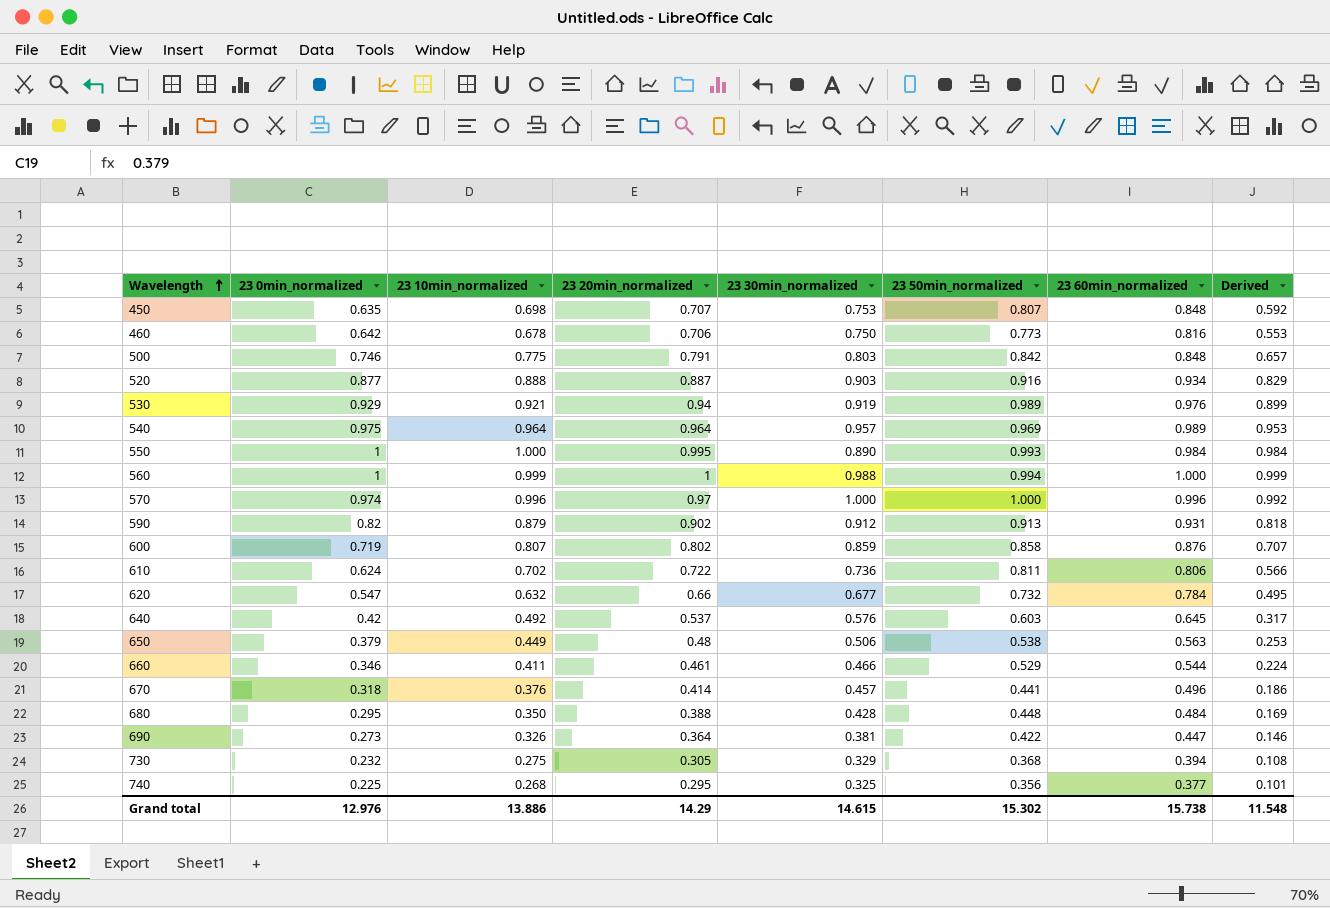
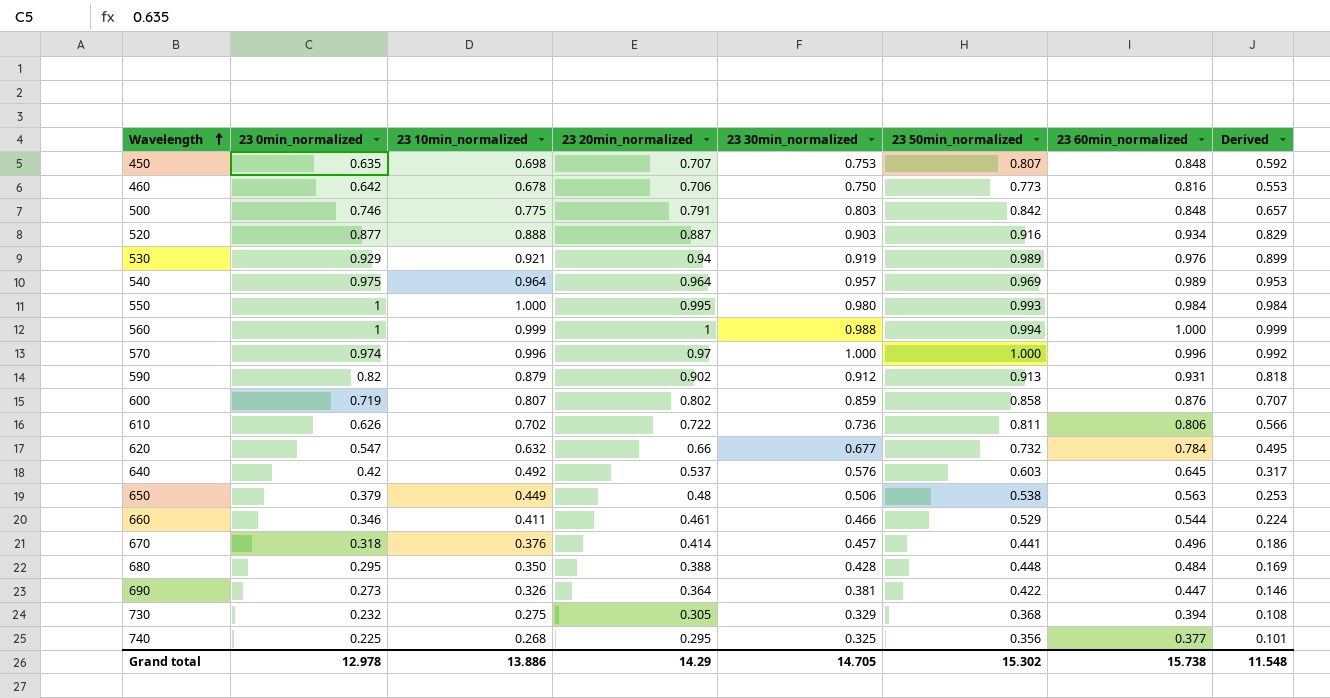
550 | 23 30min_normalized: 0.890 -> 0.980
610 | 23 0min_normalized: 0.624 -> 0.626
Grand total | 23 0min_normalized: 12.976 -> 12.978
Grand total | 23 30min_normalized: 14.615 -> 14.705

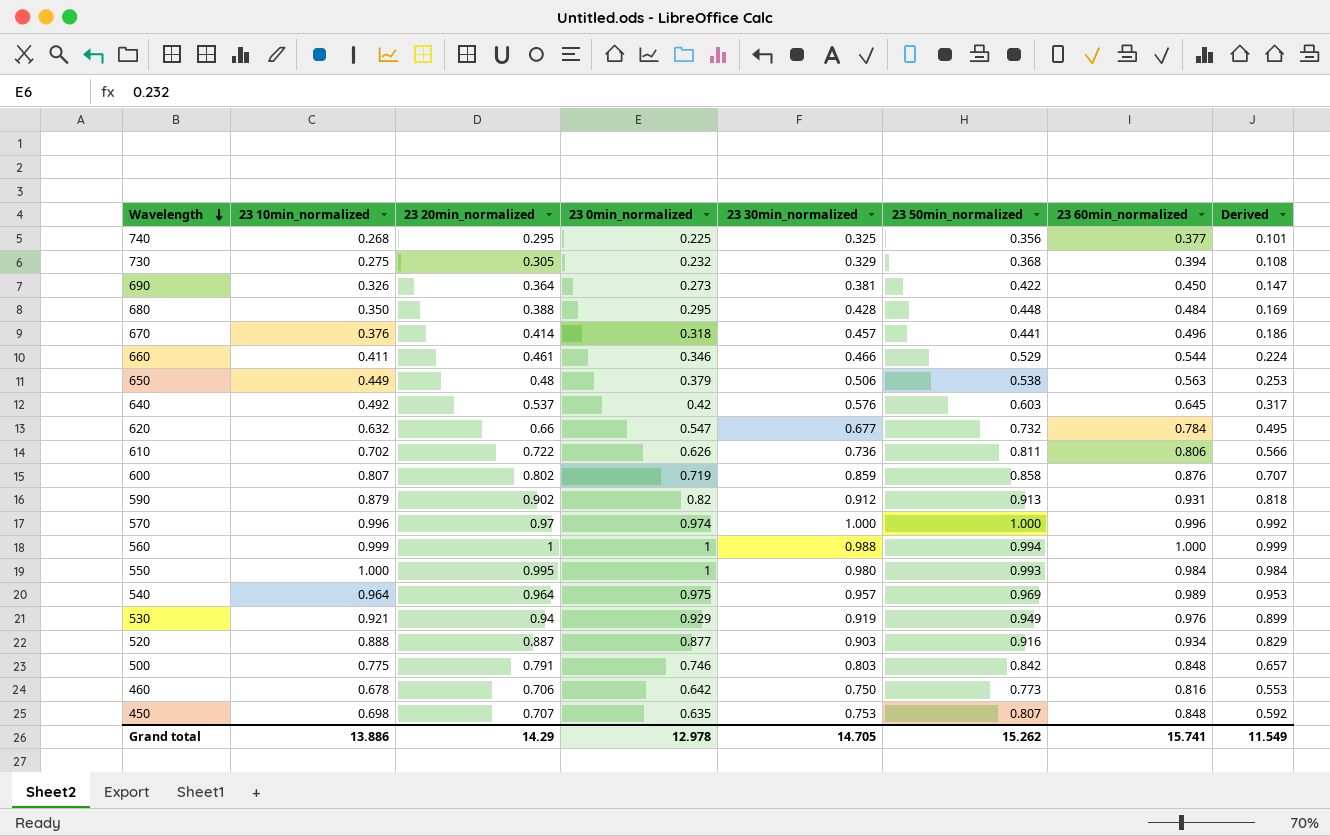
row order: Wavelength ascending -> Wavelength descending
column 23 0min_normalized | position: 2 -> 4
690 | 23 60min_normalized: 0.447 -> 0.450
690 | Derived: 0.146 -> 0.147
530 | 23 50min_normalized: 0.989 -> 0.949
Grand total | 23 50min_normalized: 15.302 -> 15.262
Grand total | 23 60min_normalized: 15.738 -> 15.741
Grand total | Derived: 11.548 -> 11.549

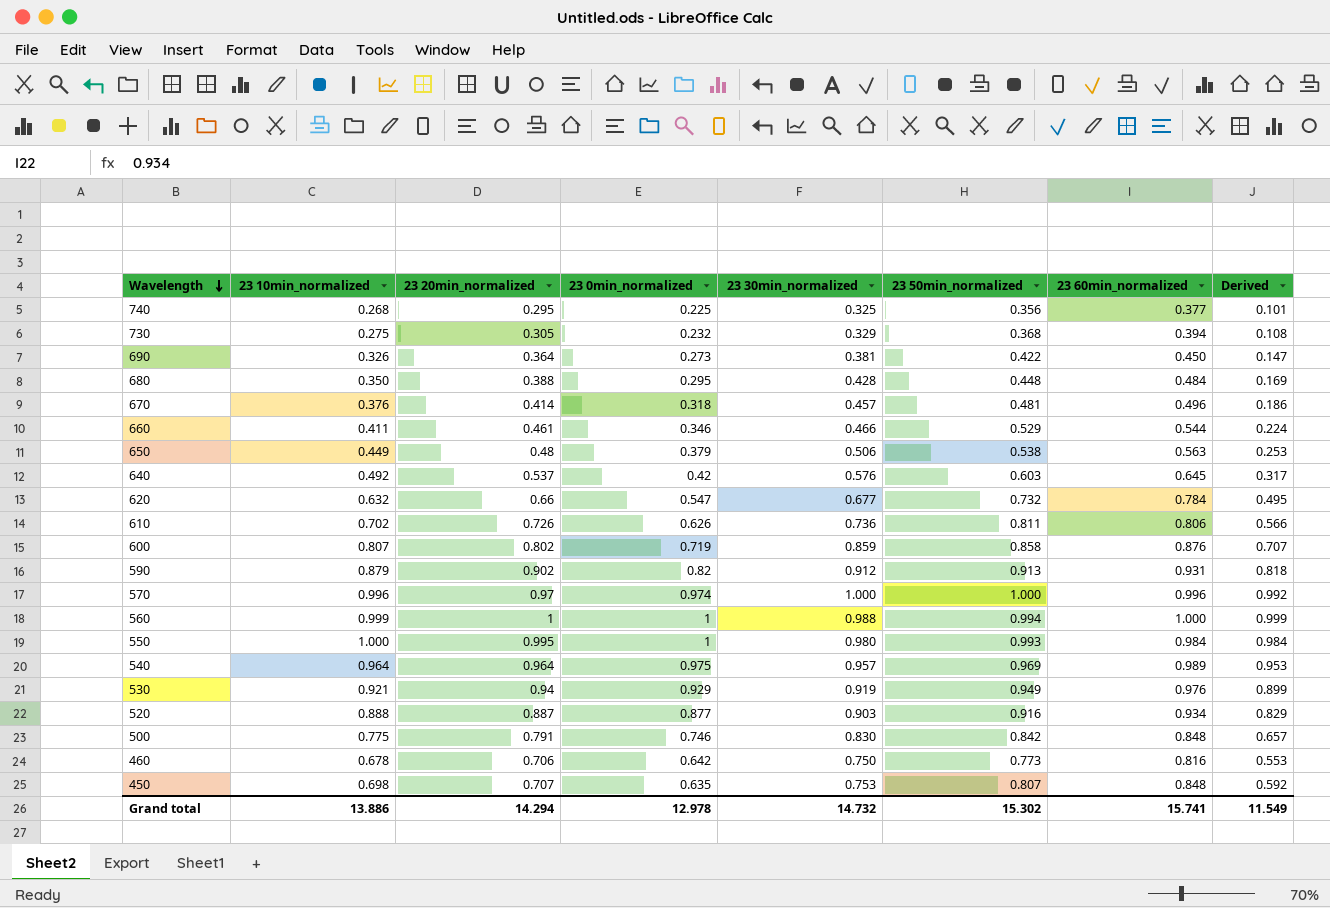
670 | 23 50min_normalized: 0.441 -> 0.481
610 | 23 20min_normalized: 0.722 -> 0.726
500 | 23 30min_normalized: 0.803 -> 0.830
Grand total | 23 20min_normalized: 14.29 -> 14.294
Grand total | 23 30min_normalized: 14.705 -> 14.732
Grand total | 23 50min_normalized: 15.262 -> 15.302

